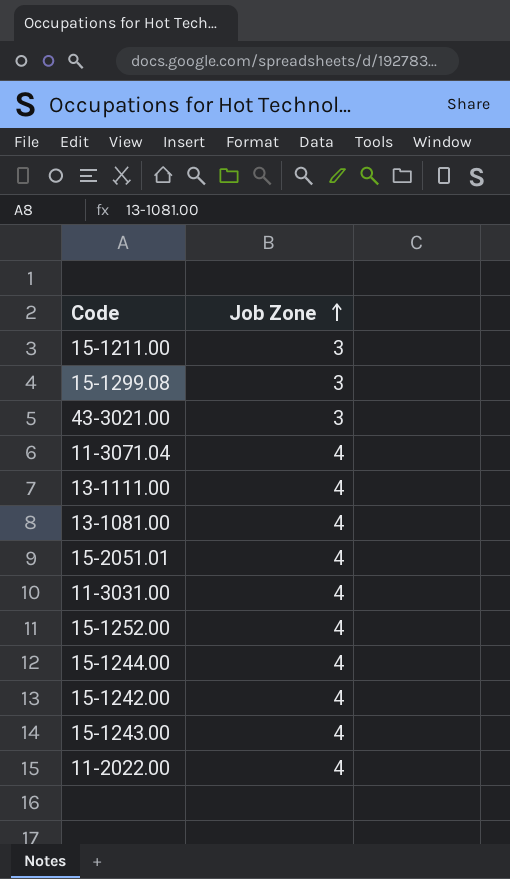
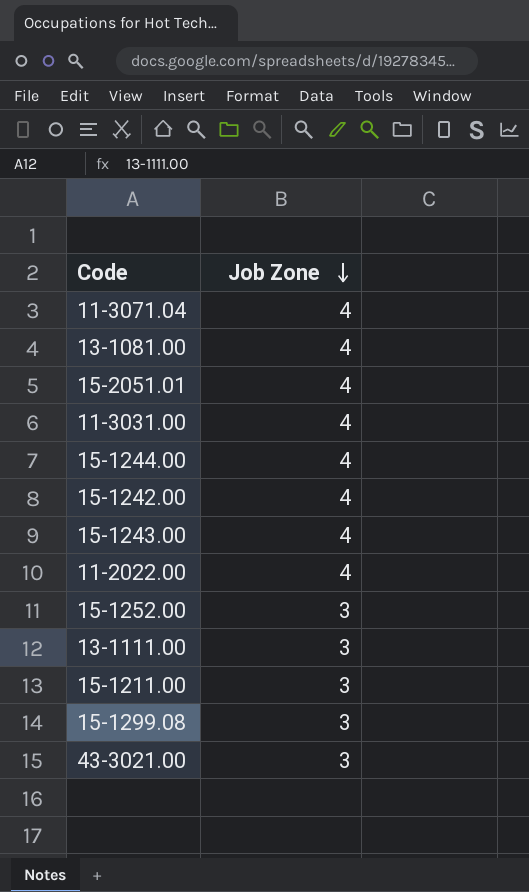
row order: Job Zone ascending -> Job Zone descending
15-1252.00 | Job Zone: 4 -> 3
13-1111.00 | Job Zone: 4 -> 3

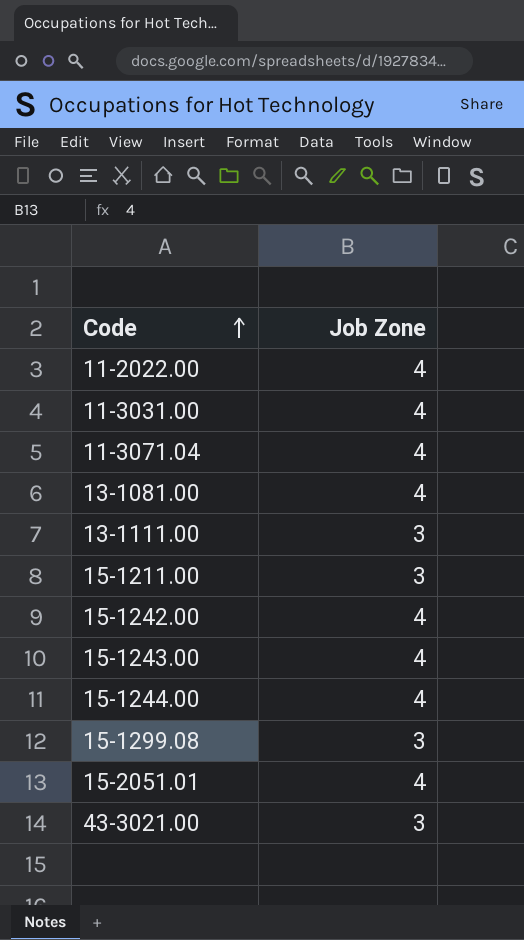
row order: Job Zone descending -> Code ascending
row 15-1252.00: 3 -> none

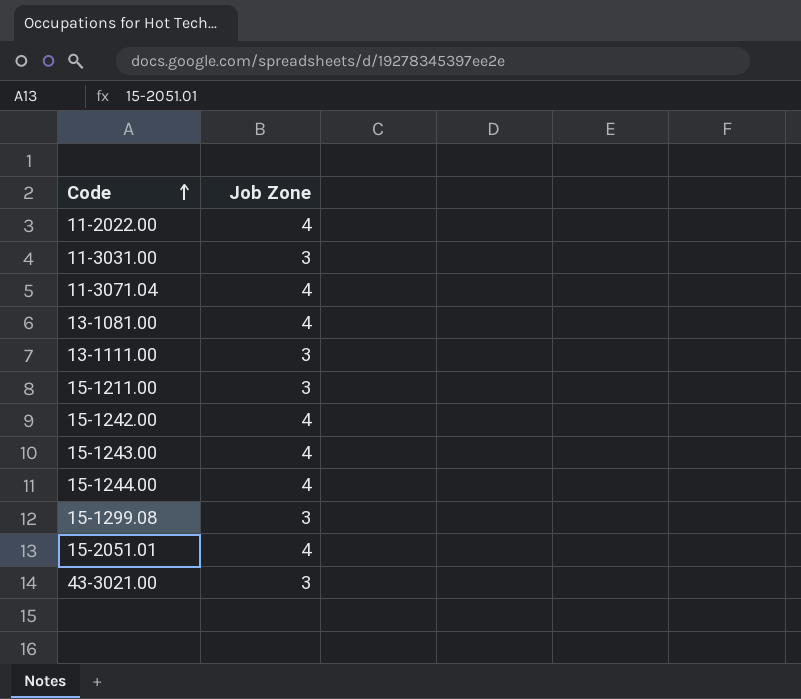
11-3031.00 | Job Zone: 4 -> 3

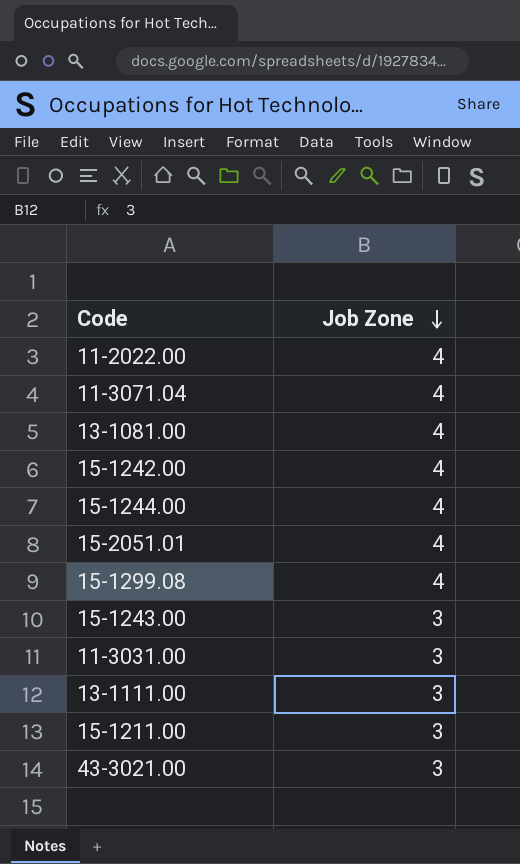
row order: Code ascending -> Job Zone descending
15-1299.08 | Job Zone: 3 -> 4
15-1243.00 | Job Zone: 4 -> 3

